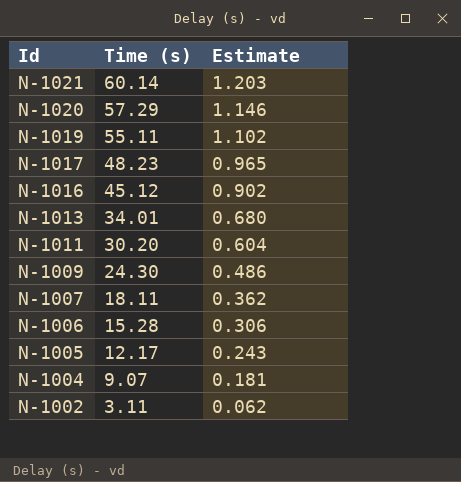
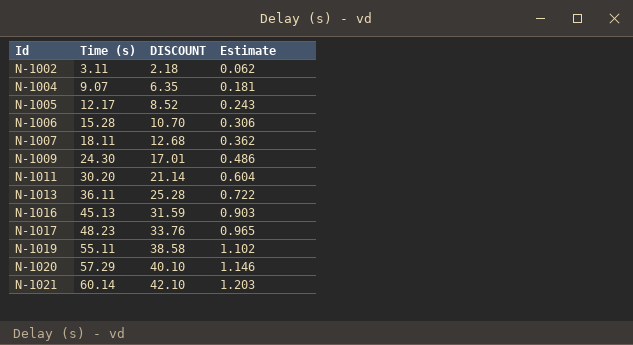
row order: Id descending -> Id ascending
column DISCOUNT | formula: none -> [Time (s)] * 0.7
N-1013 | Time (s): 34.01 -> 36.11
N-1013 | Estimate: 0.680 -> 0.722
N-1016 | Time (s): 45.12 -> 45.13
N-1016 | Estimate: 0.902 -> 0.903

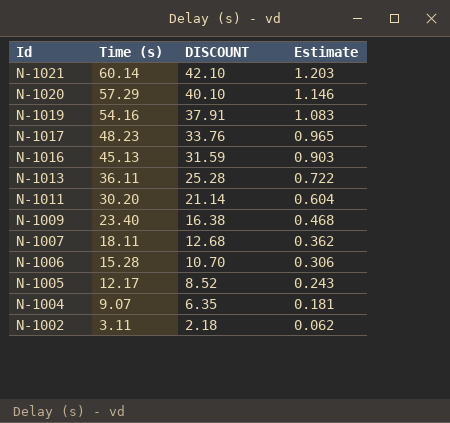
row order: Id ascending -> Id descending
N-1019 | Time (s): 55.11 -> 54.16
N-1019 | DISCOUNT: 38.58 -> 37.91
N-1019 | Estimate: 1.102 -> 1.083
N-1009 | Time (s): 24.30 -> 23.40
N-1009 | DISCOUNT: 17.01 -> 16.38
N-1009 | Estimate: 0.486 -> 0.468

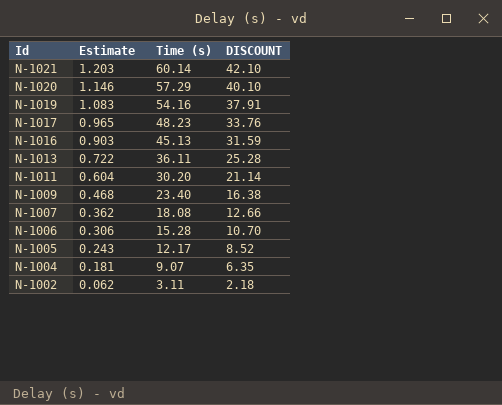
column Estimate | position: 4 -> 2
N-1007 | Time (s): 18.11 -> 18.08
N-1007 | DISCOUNT: 12.68 -> 12.66

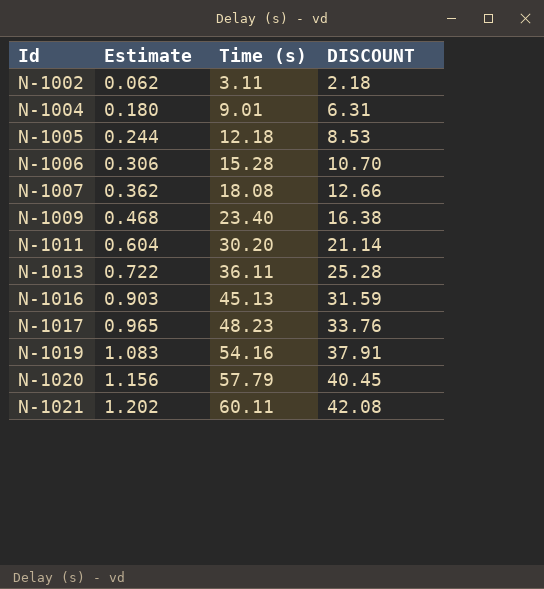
row order: Id descending -> Id ascending
N-1004 | Estimate: 0.181 -> 0.180
N-1004 | Time (s): 9.07 -> 9.01
N-1004 | DISCOUNT: 6.35 -> 6.31
N-1005 | Estimate: 0.243 -> 0.244
N-1005 | Time (s): 12.17 -> 12.18
N-1005 | DISCOUNT: 8.52 -> 8.53
N-1020 | Estimate: 1.146 -> 1.156
N-1020 | Time (s): 57.29 -> 57.79
N-1020 | DISCOUNT: 40.10 -> 40.45
N-1021 | Estimate: 1.203 -> 1.202
N-1021 | Time (s): 60.14 -> 60.11
N-1021 | DISCOUNT: 42.10 -> 42.08

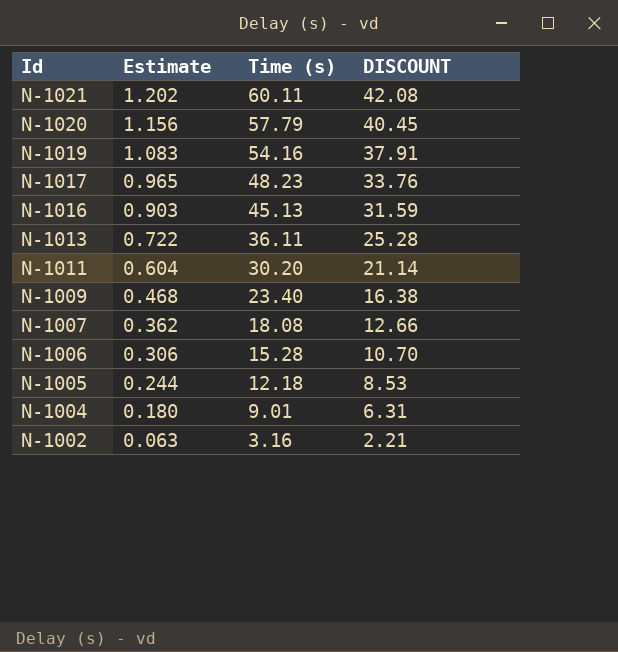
row order: Id ascending -> Id descending
N-1002 | Estimate: 0.062 -> 0.063
N-1002 | Time (s): 3.11 -> 3.16
N-1002 | DISCOUNT: 2.18 -> 2.21

